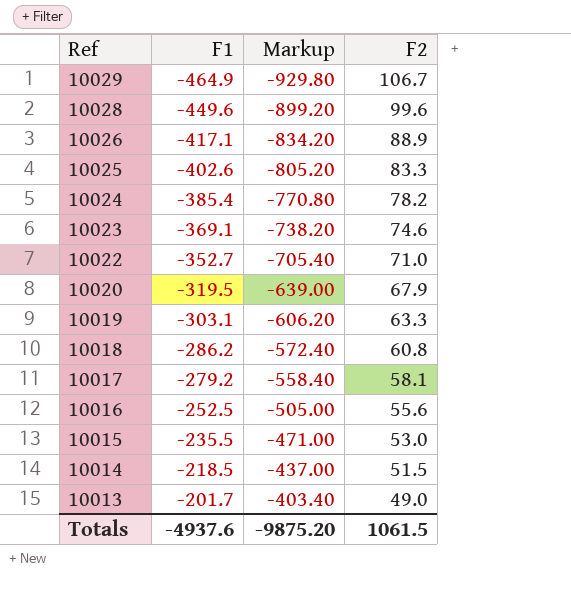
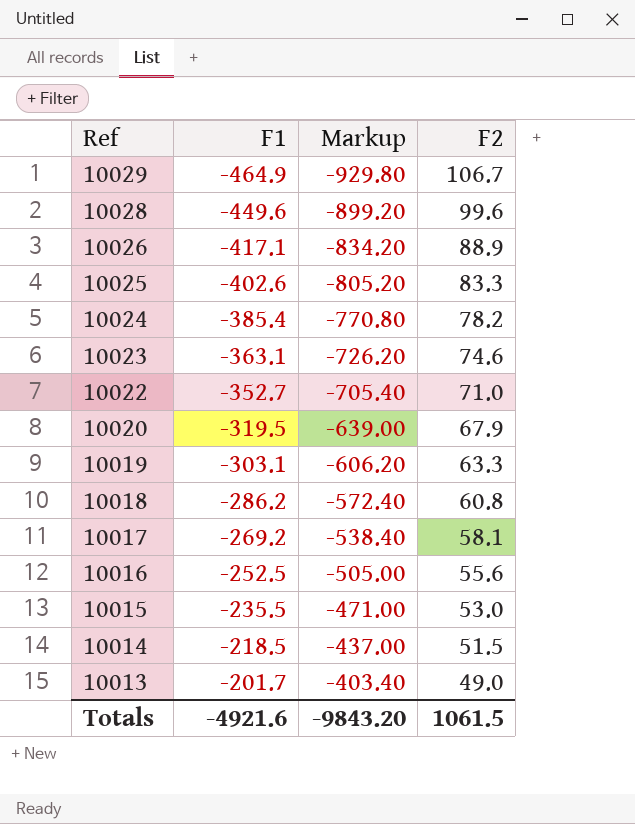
10023 | F1: -369.1 -> -363.1
10023 | Markup: -738.20 -> -726.20
10017 | F1: -279.2 -> -269.2
10017 | Markup: -558.40 -> -538.40
Totals | F1: -4937.6 -> -4921.6
Totals | Markup: -9875.20 -> -9843.20

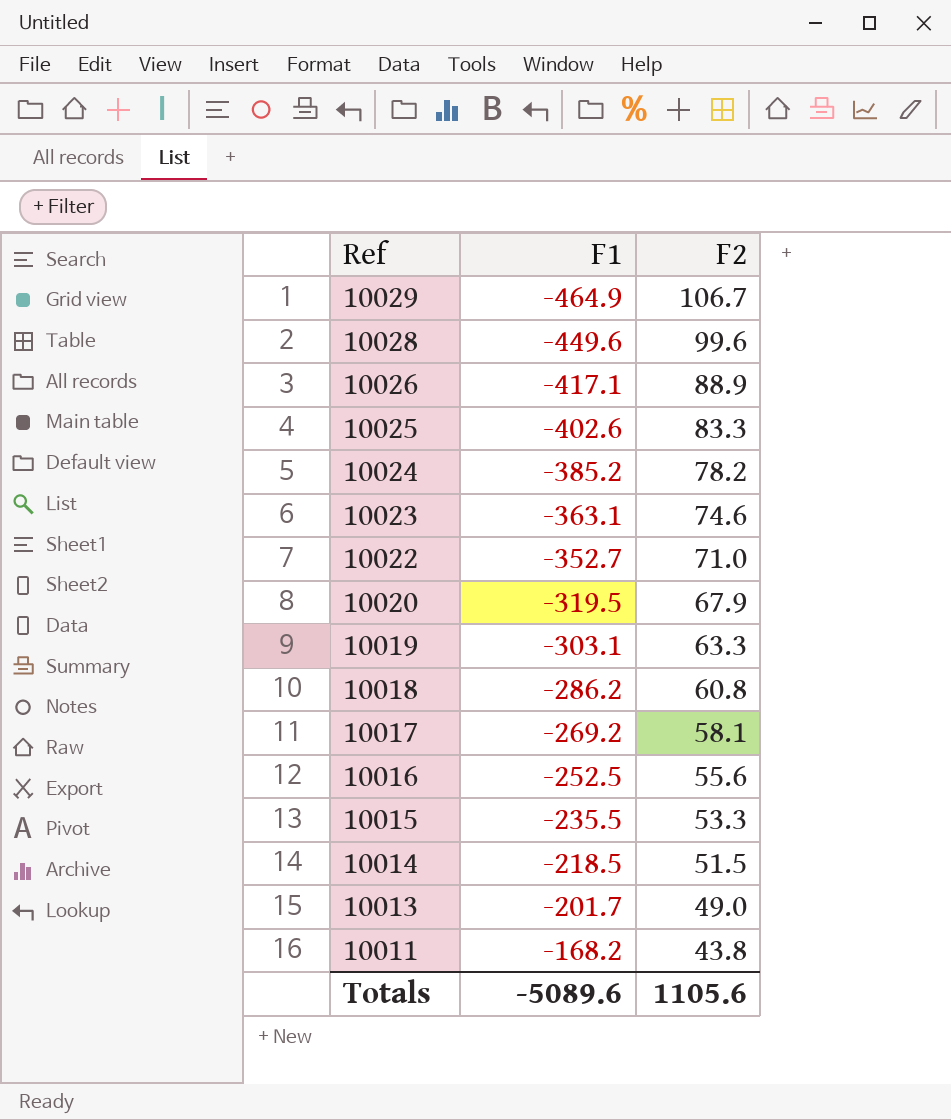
column Markup | formula: [F1] * 2 -> none
10024 | F1: -385.4 -> -385.2
10015 | F2: 53.0 -> 53.3
row 10011: none -> -168.2 | 43.8
Totals | F1: -4921.6 -> -5089.6
Totals | F2: 1061.5 -> 1105.6

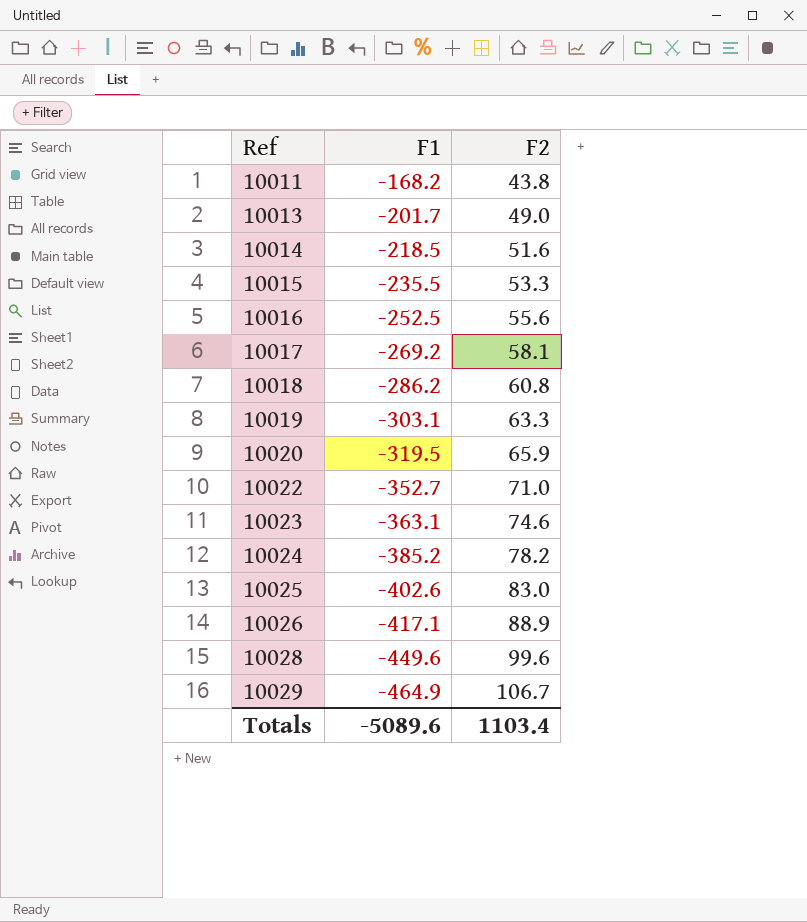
row order: Ref descending -> Ref ascending
10014 | F2: 51.5 -> 51.6
10020 | F2: 67.9 -> 65.9
10025 | F2: 83.3 -> 83.0
Totals | F2: 1105.6 -> 1103.4

